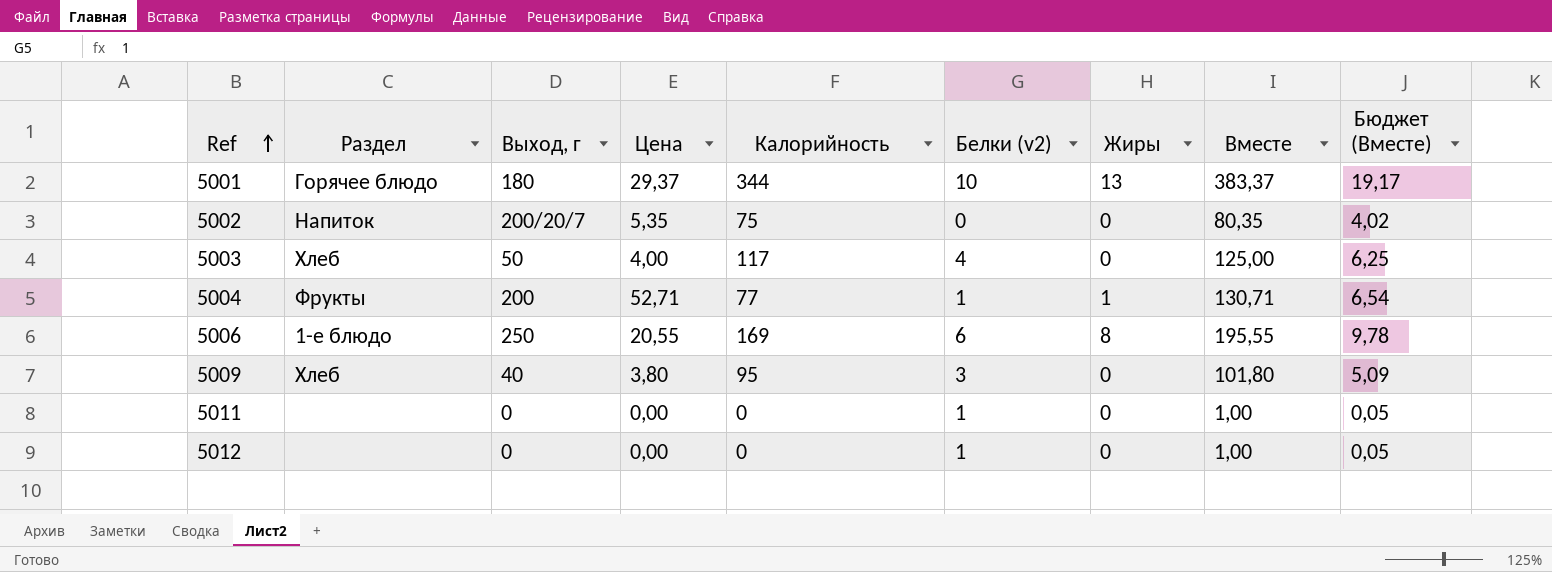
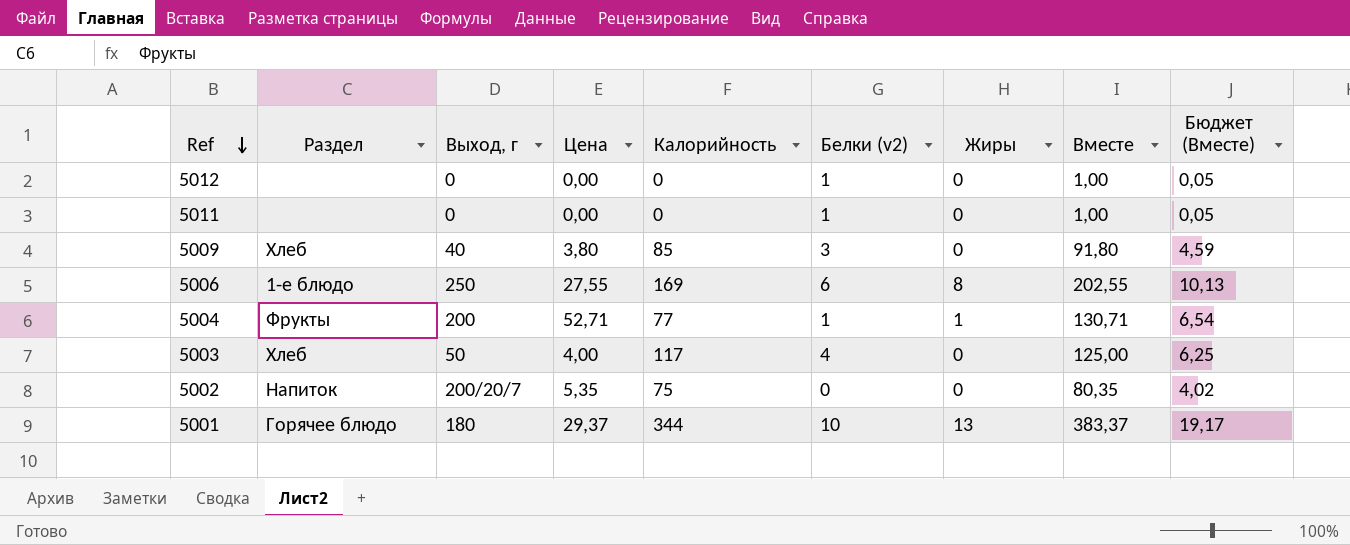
row order: Ref ascending -> Ref descending
5009 | Калорийность: 95 -> 85
5009 | Вместе: 101,80 -> 91,80
5009 | Бюджет (Вместе): 5,09 -> 4,59
5006 | Цена: 20,55 -> 27,55
5006 | Вместе: 195,55 -> 202,55
5006 | Бюджет (Вместе): 9,78 -> 10,13

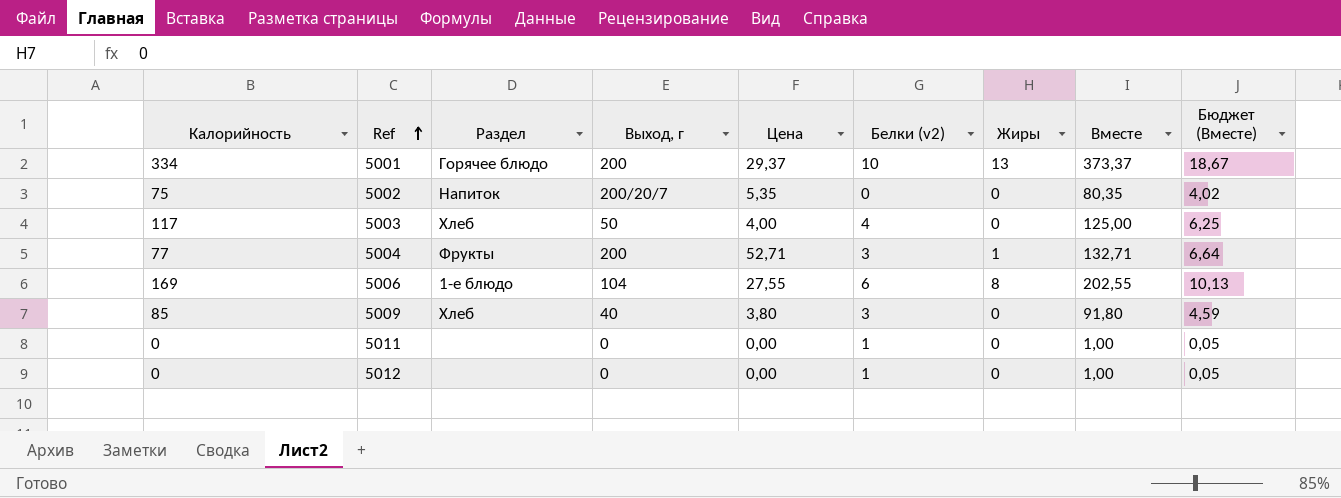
row order: Ref descending -> Ref ascending
column Калорийность | position: 5 -> 1
5001 | Калорийность: 344 -> 334
5001 | Выход, г: 180 -> 200
5001 | Вместе: 383,37 -> 373,37
5001 | Бюджет (Вместе): 19,17 -> 18,67
5004 | Белки (v2): 1 -> 3
5004 | Вместе: 130,71 -> 132,71
5004 | Бюджет (Вместе): 6,54 -> 6,64
5006 | Выход, г: 250 -> 104

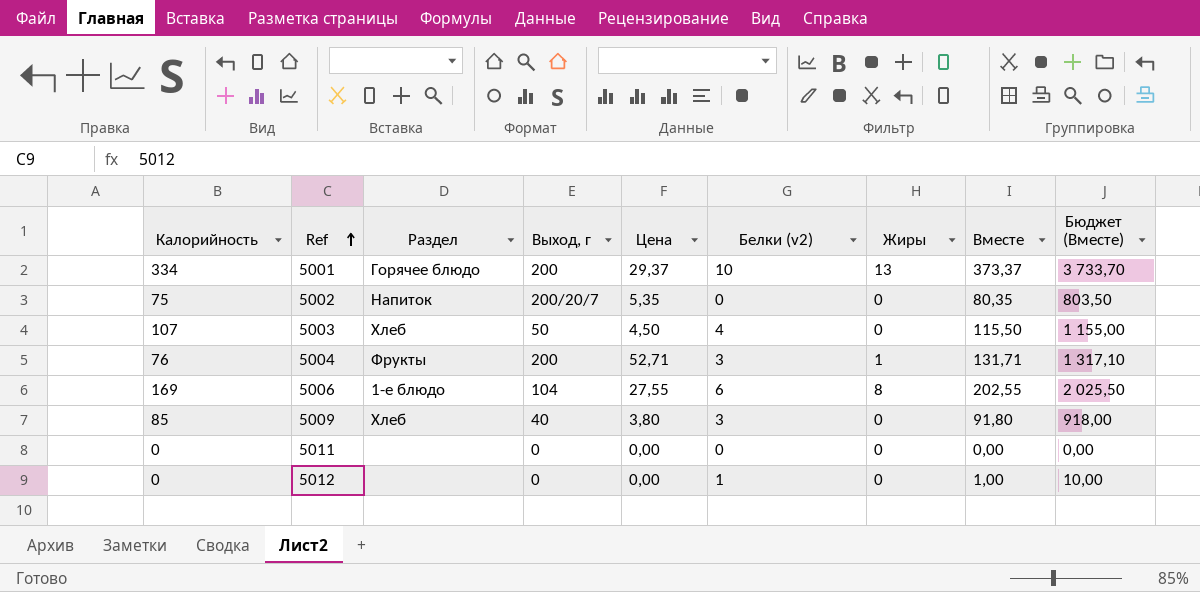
column Бюджет (Вместе) | formula: [Вместе] * 0,05 -> [Вместе] * 10
5003 | Калорийность: 117 -> 107
5003 | Цена: 4,00 -> 4,50
5003 | Вместе: 125,00 -> 115,50
5004 | Калорийность: 77 -> 76
5004 | Вместе: 132,71 -> 131,71
5011 | Белки (v2): 1 -> 0
5011 | Вместе: 1,00 -> 0,00

